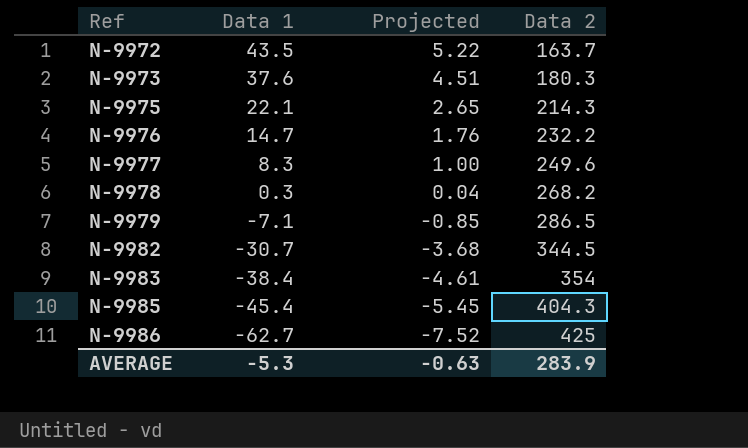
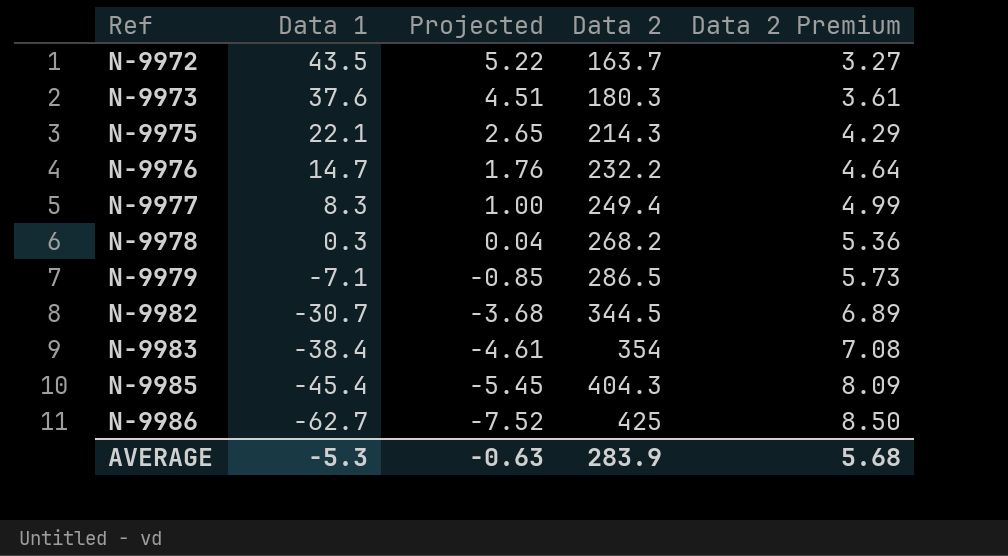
column Data 2 Premium | formula: none -> [Data 2] * 0.02
N-9977 | Data 2: 249.6 -> 249.4

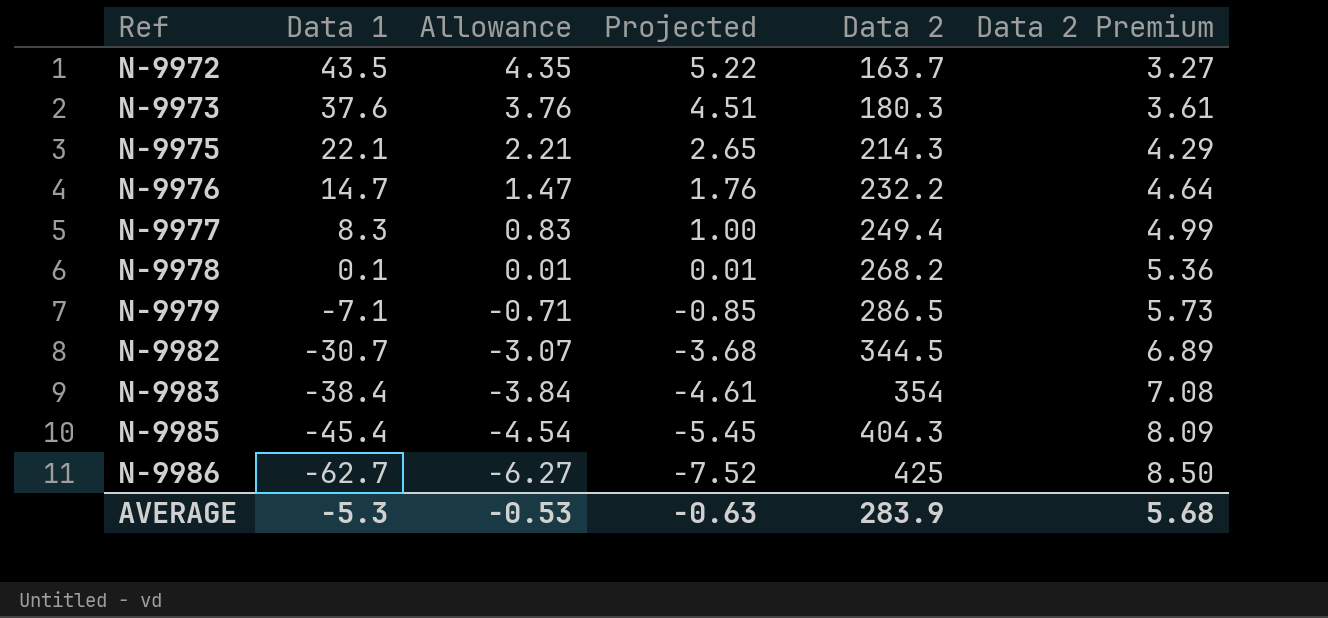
column Allowance | formula: none -> [Data 1] * 0.1
N-9978 | Data 1: 0.3 -> 0.1
N-9978 | Projected: 0.04 -> 0.01

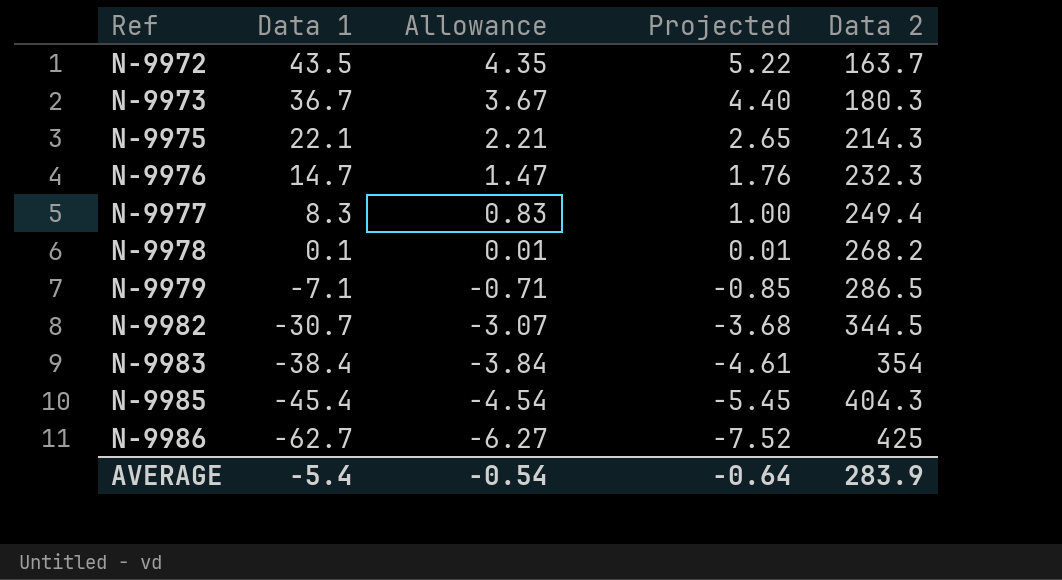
column Data 2 Premium | formula: [Data 2] * 0.02 -> none
N-9973 | Data 1: 37.6 -> 36.7
N-9973 | Allowance: 3.76 -> 3.67
N-9973 | Projected: 4.51 -> 4.40
N-9976 | Data 2: 232.2 -> 232.3
AVERAGE | Data 1: -5.3 -> -5.4
AVERAGE | Allowance: -0.53 -> -0.54
AVERAGE | Projected: -0.63 -> -0.64

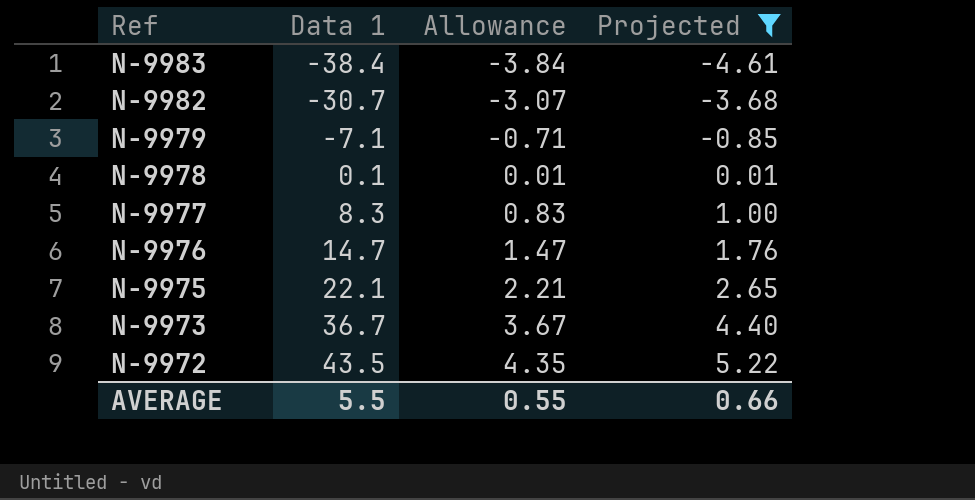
filter: none -> Projected >= -4.61
row order: Ref ascending -> Ref descending
column Data 2 | position: 5 -> none
AVERAGE | Data 1: -5.4 -> 5.5
AVERAGE | Allowance: -0.54 -> 0.55
AVERAGE | Projected: -0.64 -> 0.66

